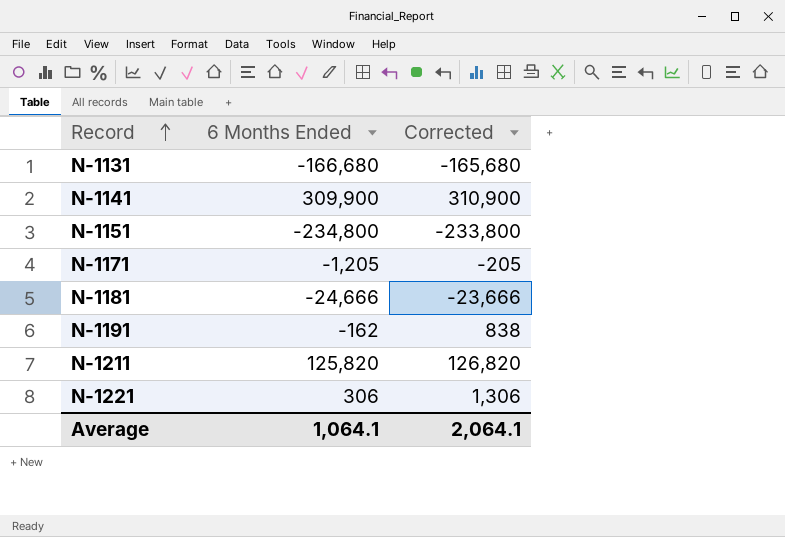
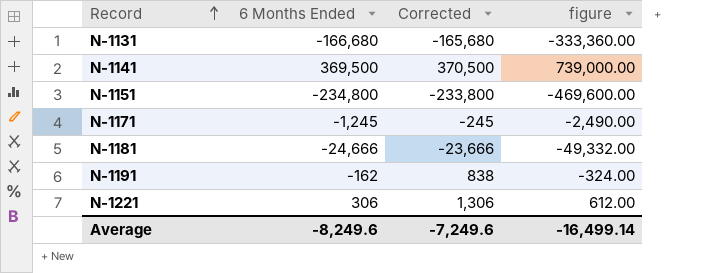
column figure | formula: none -> [6 Months Ended] * 2
row N-1211: 125,820 | 126,820 -> none
N-1141 | 6 Months Ended: 309,900 -> 369,500
N-1141 | Corrected: 310,900 -> 370,500
N-1171 | 6 Months Ended: -1,205 -> -1,245
N-1171 | Corrected: -205 -> -245
Average | 6 Months Ended: 1,064.1 -> -8,249.6
Average | Corrected: 2,064.1 -> -7,249.6

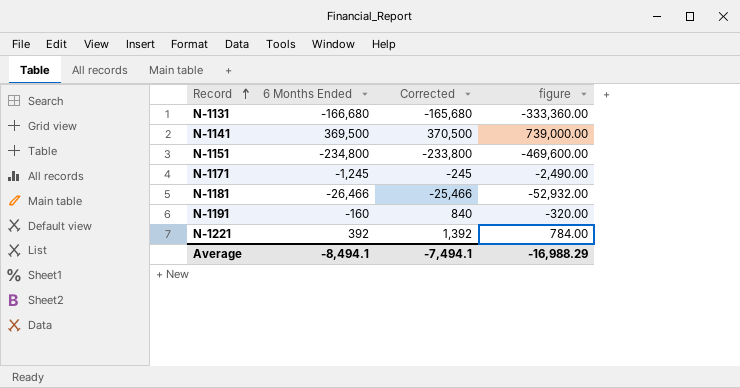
N-1181 | 6 Months Ended: -24,666 -> -26,466
N-1181 | Corrected: -23,666 -> -25,466
N-1181 | figure: -49,332.00 -> -52,932.00
N-1191 | 6 Months Ended: -162 -> -160
N-1191 | Corrected: 838 -> 840
N-1191 | figure: -324.00 -> -320.00
N-1221 | 6 Months Ended: 306 -> 392
N-1221 | Corrected: 1,306 -> 1,392
N-1221 | figure: 612.00 -> 784.00
Average | 6 Months Ended: -8,249.6 -> -8,494.1
Average | Corrected: -7,249.6 -> -7,494.1
Average | figure: -16,499.14 -> -16,988.29

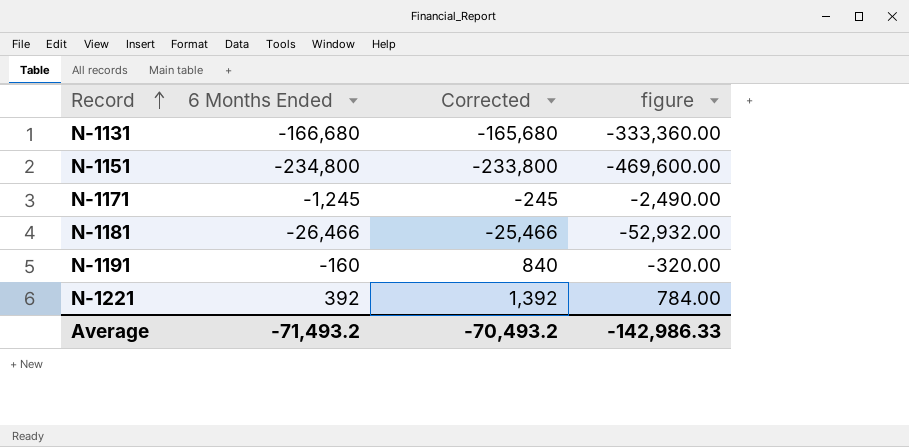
row N-1141: 369,500 | 370,500 | 739,000.00 -> none
Average | 6 Months Ended: -8,494.1 -> -71,493.2
Average | Corrected: -7,494.1 -> -70,493.2
Average | figure: -16,988.29 -> -142,986.33

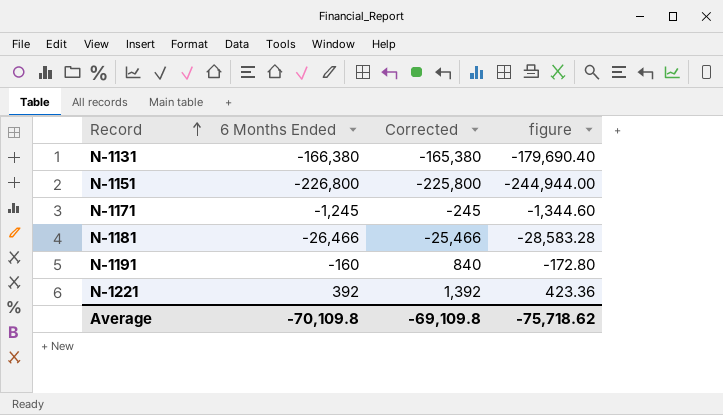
column figure | formula: [6 Months Ended] * 2 -> [6 Months Ended] * 1.08
N-1131 | 6 Months Ended: -166,680 -> -166,380
N-1131 | Corrected: -165,680 -> -165,380
N-1151 | 6 Months Ended: -234,800 -> -226,800
N-1151 | Corrected: -233,800 -> -225,800
Average | 6 Months Ended: -71,493.2 -> -70,109.8
Average | Corrected: -70,493.2 -> -69,109.8
Average | figure: -142,986.33 -> -75,718.62

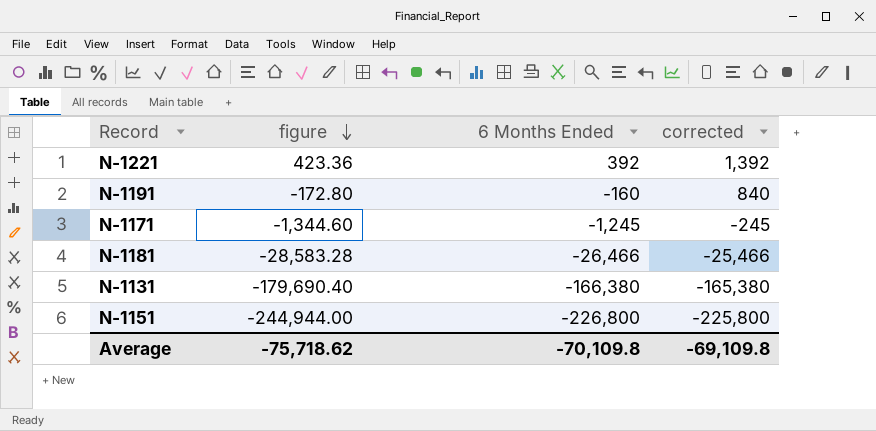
row order: Record ascending -> figure descending
column figure | position: 4 -> 2
column name: Corrected -> corrected

